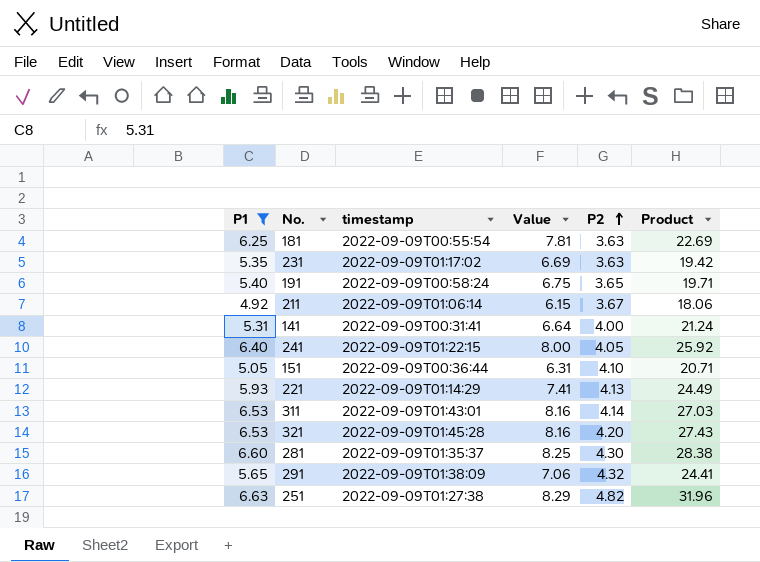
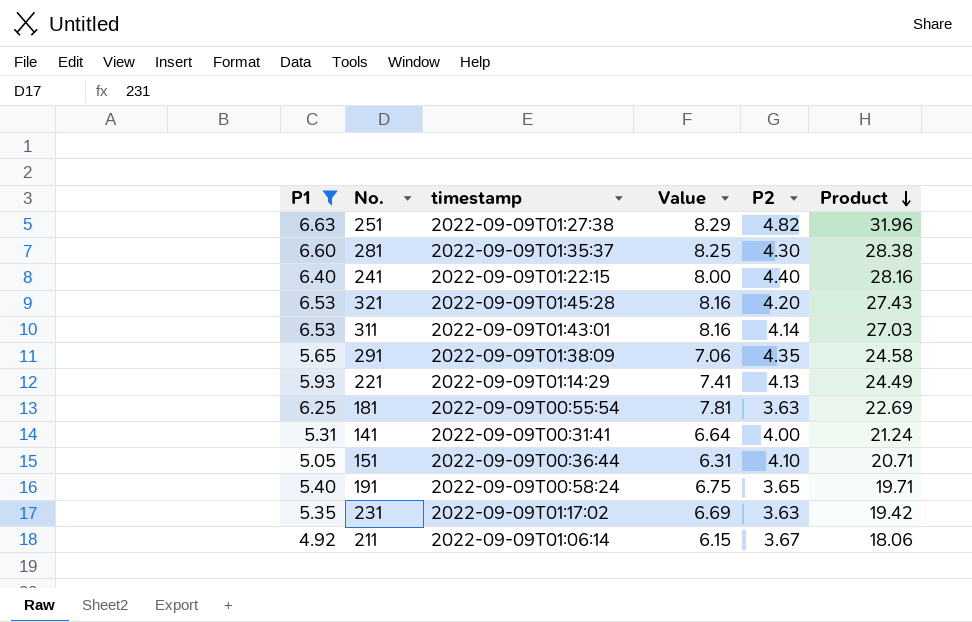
row order: P2 ascending -> Product descending
241 | P2: 4.05 -> 4.40
241 | Product: 25.92 -> 28.16
291 | P2: 4.32 -> 4.35
291 | Product: 24.41 -> 24.58

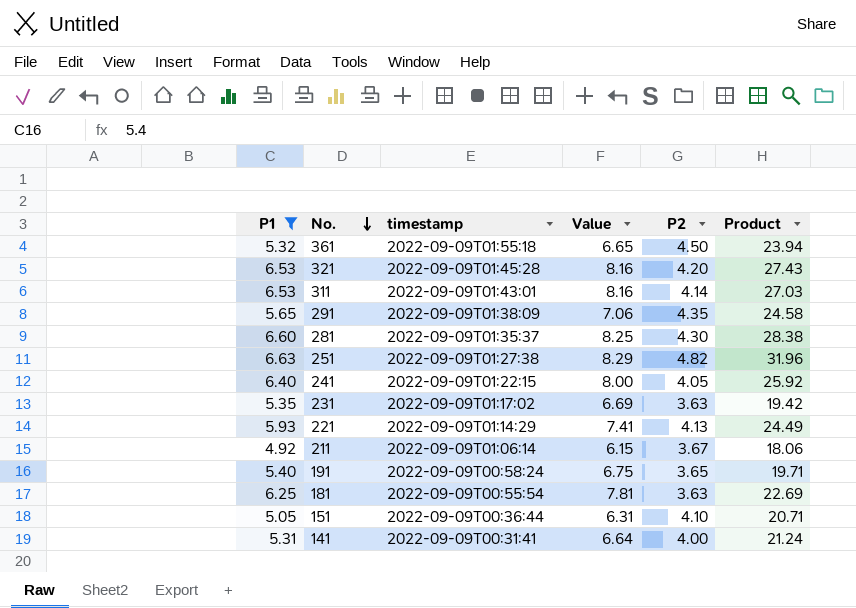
row order: Product descending -> No. descending
row 361: none -> 5.32 | 2022-09-09T01:55:18 | 6.65 | 4.50 | 23.94
241 | P2: 4.40 -> 4.05
241 | Product: 28.16 -> 25.92

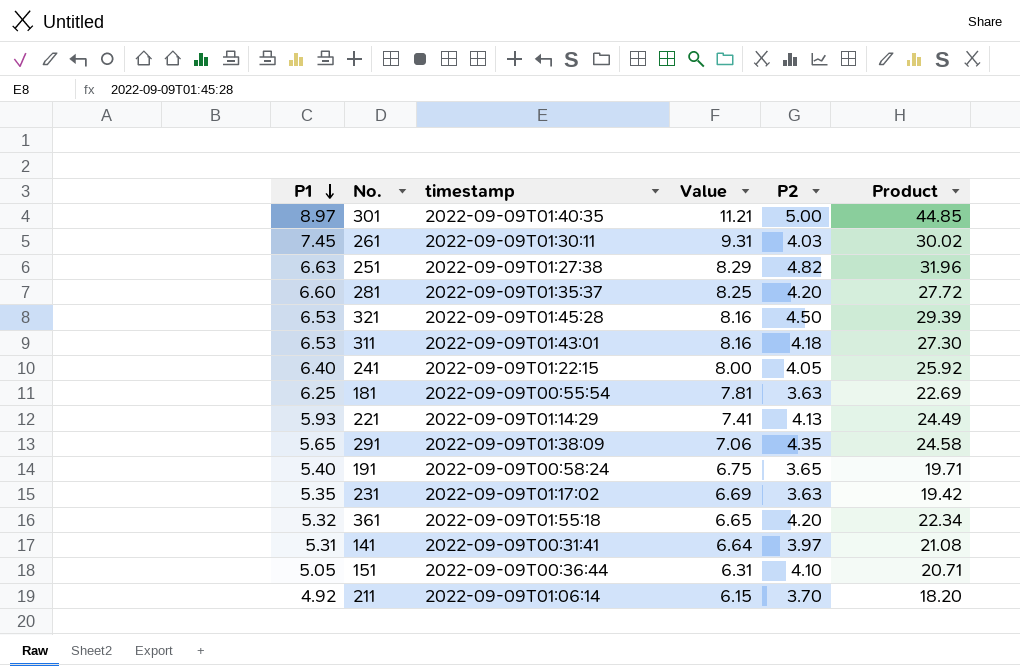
filter: P1 <= 6.63 -> none
row order: No. descending -> P1 descending
281 | P2: 4.30 -> 4.20
281 | Product: 28.38 -> 27.72
321 | P2: 4.20 -> 4.50
321 | Product: 27.43 -> 29.39
311 | P2: 4.14 -> 4.18
311 | Product: 27.03 -> 27.30
361 | P2: 4.50 -> 4.20
361 | Product: 23.94 -> 22.34
141 | P2: 4.00 -> 3.97
141 | Product: 21.24 -> 21.08
211 | P2: 3.67 -> 3.70
211 | Product: 18.06 -> 18.20

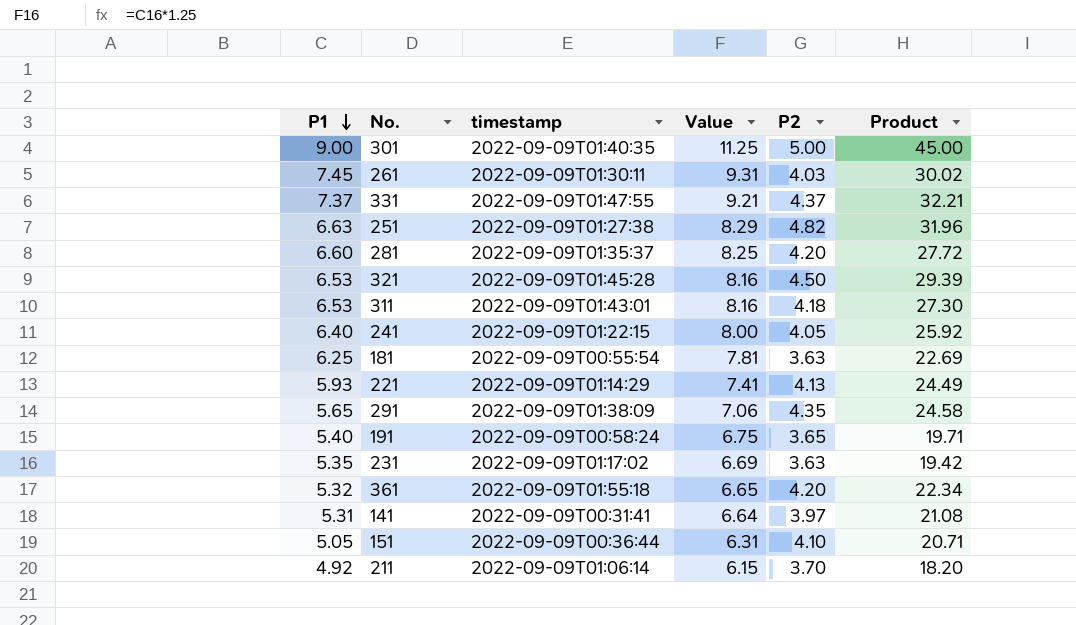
301 | P1: 8.97 -> 9.00
301 | Value: 11.21 -> 11.25
301 | Product: 44.85 -> 45.00
row 331: none -> 7.37 | 2022-09-09T01:47:55 | 9.21 | 4.37 | 32.21

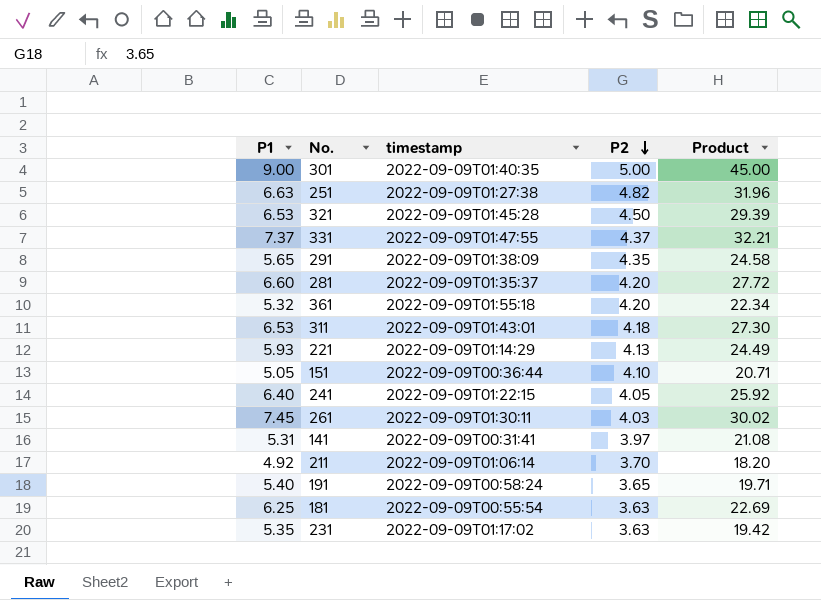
row order: P1 descending -> P2 descending
column Value | formula: [P1] * 1.25 -> none

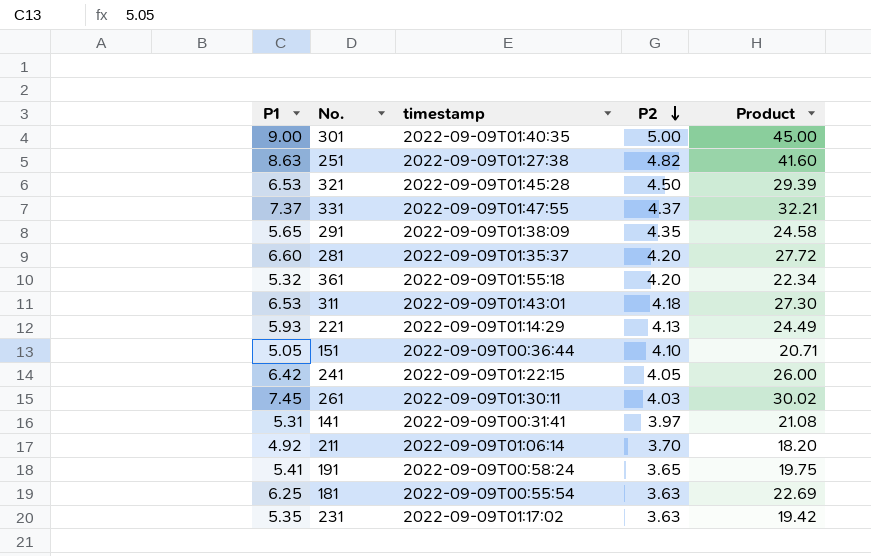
251 | P1: 6.63 -> 8.63
251 | Product: 31.96 -> 41.60
241 | P1: 6.40 -> 6.42
241 | Product: 25.92 -> 26.00
191 | P1: 5.40 -> 5.41
191 | Product: 19.71 -> 19.75

